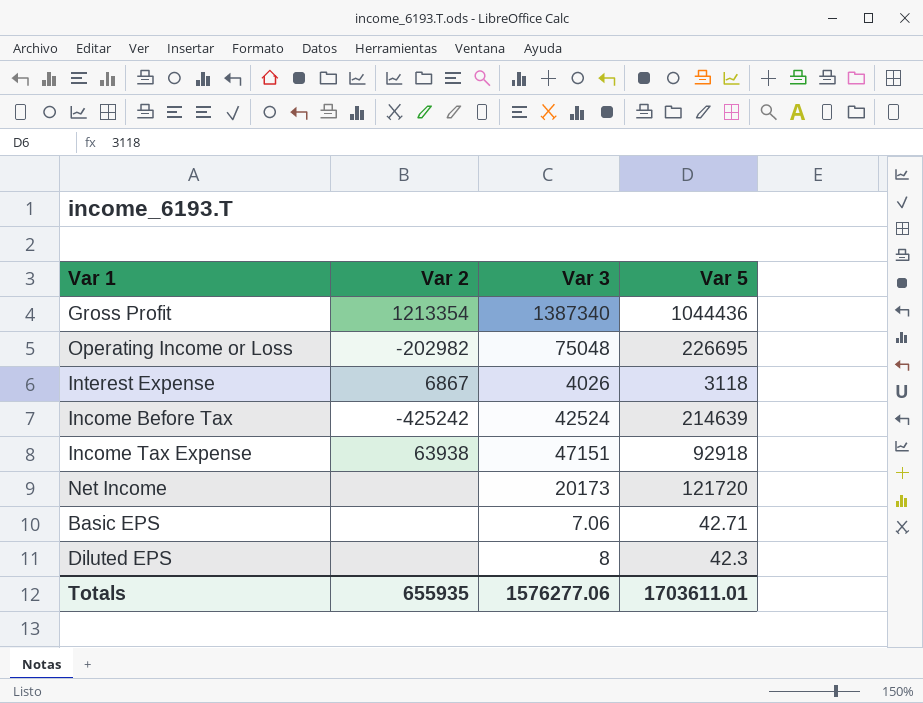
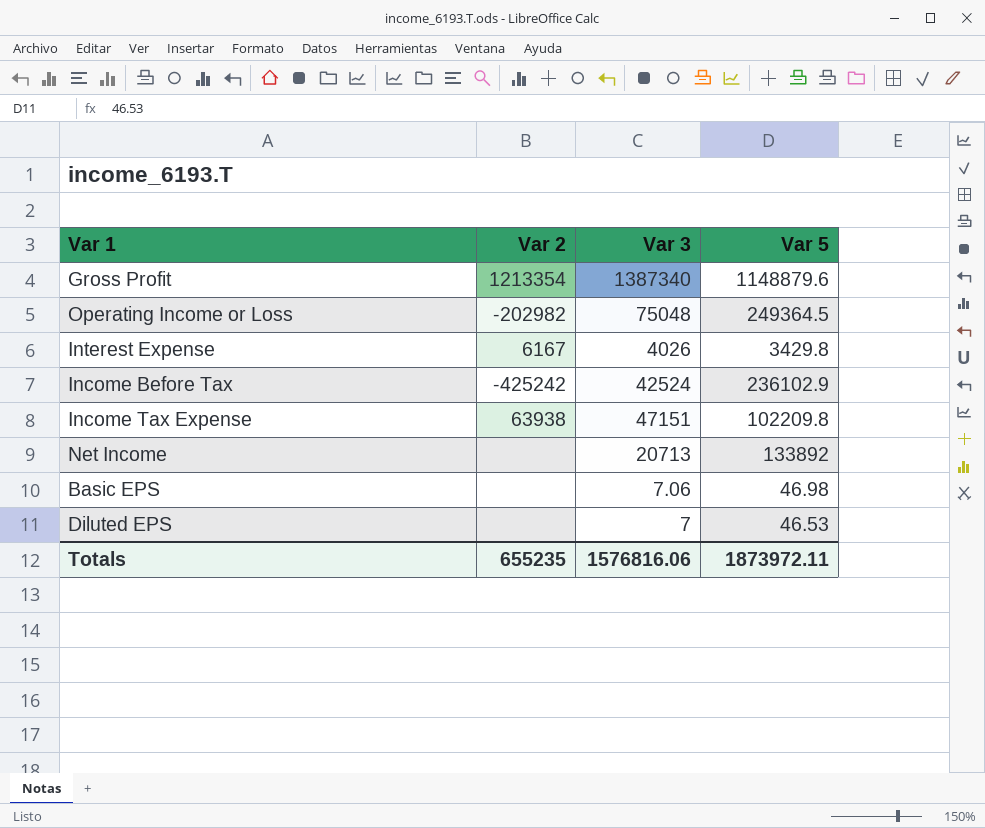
Gross Profit | Var 5: 1044436 -> 1148879.6
Operating Income or Loss | Var 5: 226695 -> 249364.5
Interest Expense | Var 2: 6867 -> 6167
Interest Expense | Var 5: 3118 -> 3429.8
Income Before Tax | Var 5: 214639 -> 236102.9
Income Tax Expense | Var 5: 92918 -> 102209.8
Net Income | Var 3: 20173 -> 20713
Net Income | Var 5: 121720 -> 133892
Basic EPS | Var 5: 42.71 -> 46.98
Diluted EPS | Var 3: 8 -> 7
Diluted EPS | Var 5: 42.3 -> 46.53
Totals | Var 2: 655935 -> 655235
Totals | Var 3: 1576277.06 -> 1576816.06
Totals | Var 5: 1703611.01 -> 1873972.11

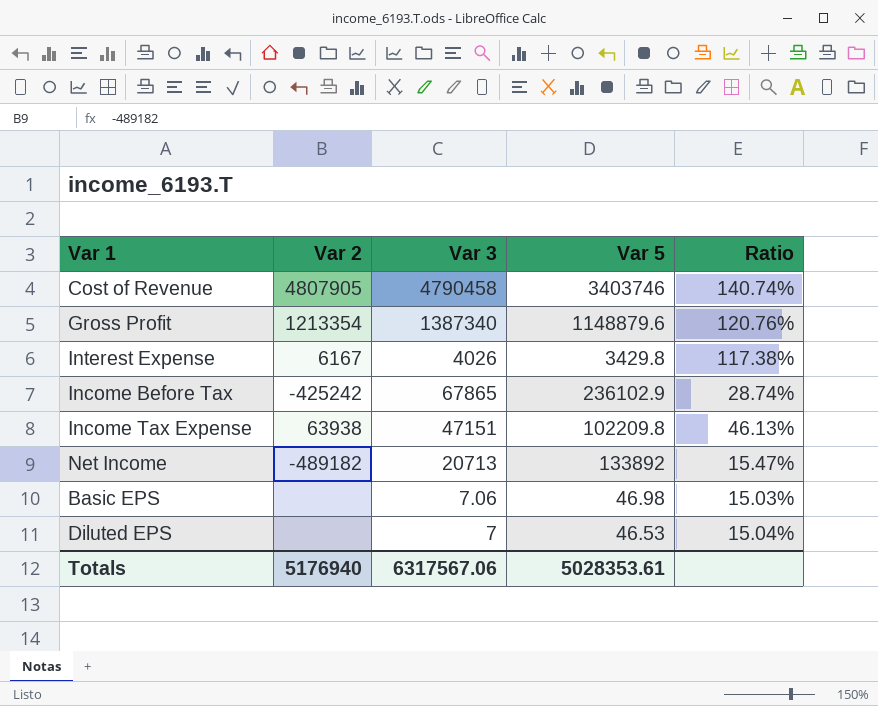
column Ratio | formula: none -> [Var 3] / [Var 5]
row Operating Income or Loss: -202982 | 75048 | 249364.5 -> none
row Cost of Revenue: none -> 4807905 | 4790458 | 3403746 | 140.74%
Income Before Tax | Var 3: 42524 -> 67865
Net Income | Var 2: none -> -489182
Totals | Var 2: 655235 -> 5176940
Totals | Var 3: 1576816.06 -> 6317567.06
Totals | Var 5: 1873972.11 -> 5028353.61

